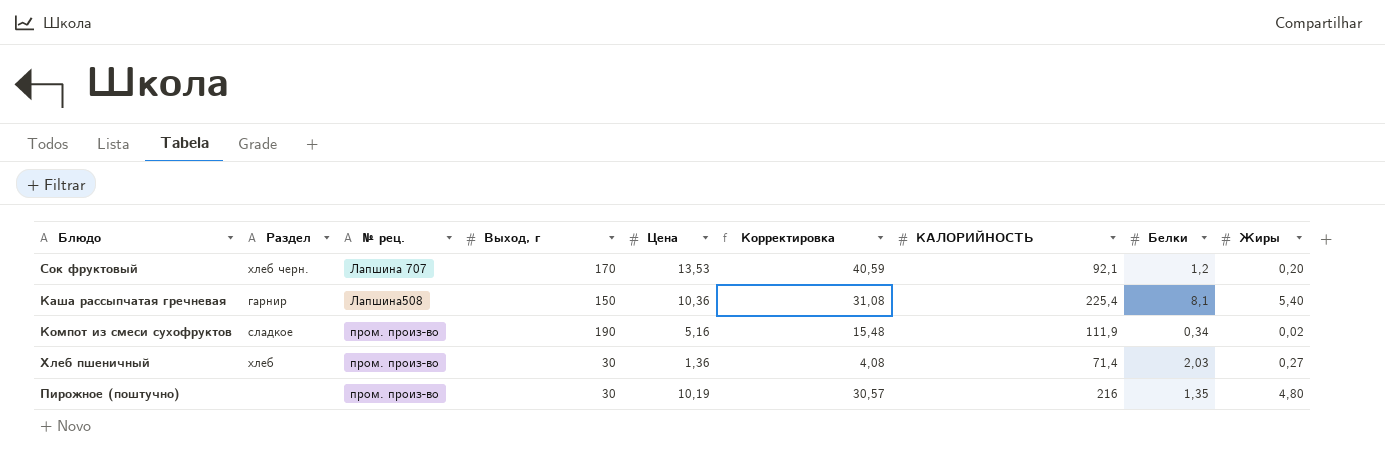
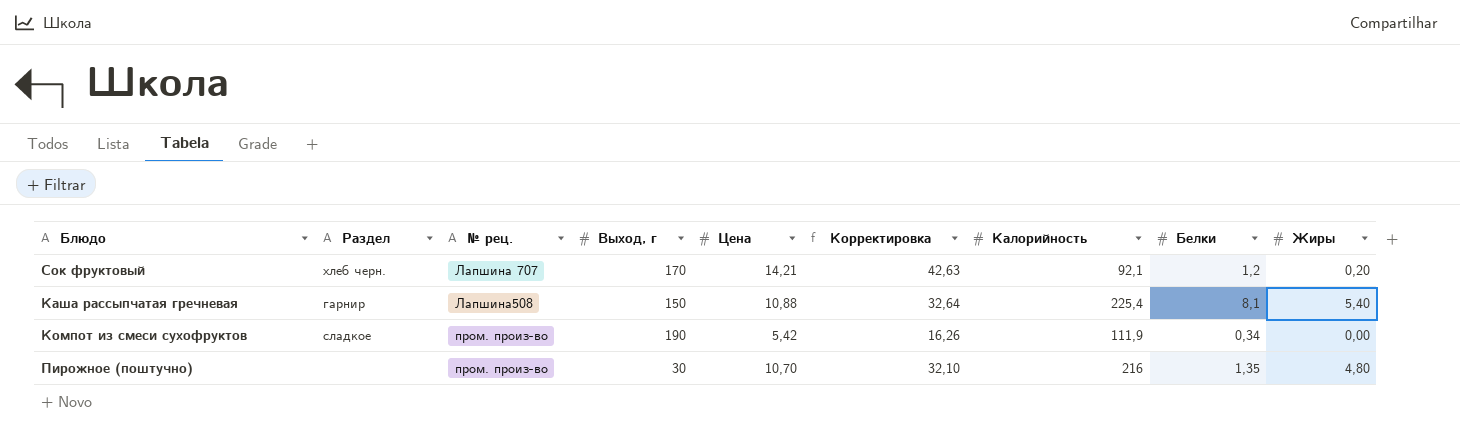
column name: КАЛОРИЙНОСТЬ -> Калорийность
row Хлеб пшеничный: хлеб | пром. произ-во | 30 | 1,36 | 4,08 | 71,4 | 2,03 | 0,27 -> none
Сок фруктовый | Цена: 13,53 -> 14,21
Сок фруктовый | Корректировка: 40,59 -> 42,63
Каша рассыпчатая гречневая | Цена: 10,36 -> 10,88
Каша рассыпчатая гречневая | Корректировка: 31,08 -> 32,64
Компот из смеси сухофруктов | Цена: 5,16 -> 5,42
Компот из смеси сухофруктов | Корректировка: 15,48 -> 16,26
Компот из смеси сухофруктов | Жиры: 0,02 -> 0,00
Пирожное (поштучно) | Цена: 10,19 -> 10,70
Пирожное (поштучно) | Корректировка: 30,57 -> 32,10

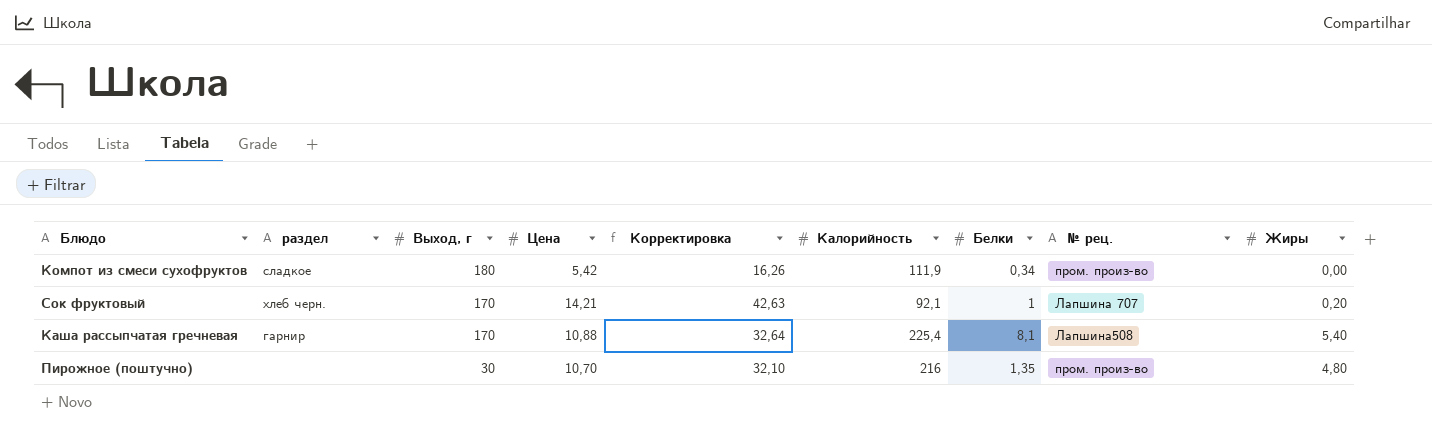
row order: none -> Выход, г descending
column name: Раздел -> раздел
column № рец. | position: 3 -> 8
Компот из смеси сухофруктов | Выход, г: 190 -> 180
Сок фруктовый | Белки: 1,2 -> 1
Каша рассыпчатая гречневая | Выход, г: 150 -> 170

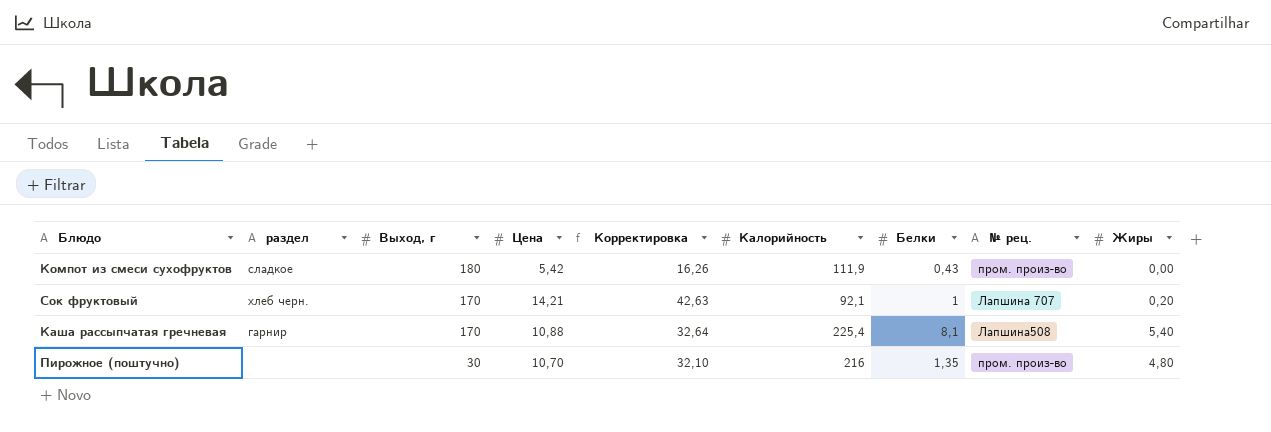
Компот из смеси сухофруктов | Белки: 0,34 -> 0,43

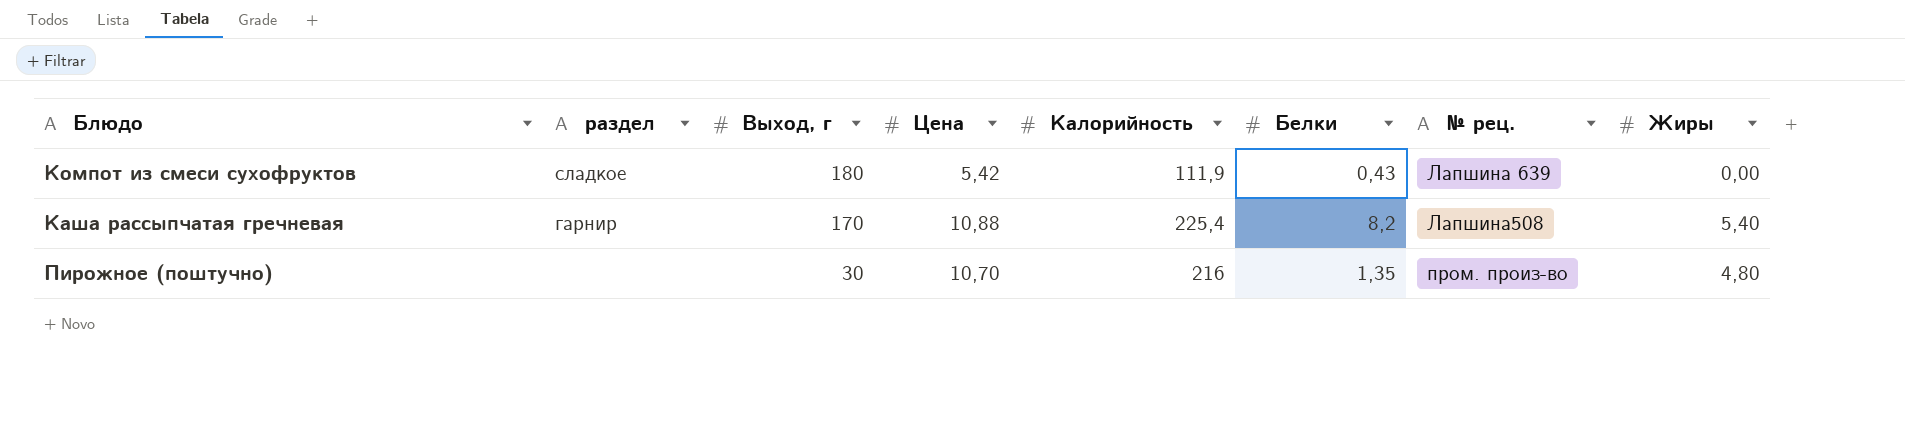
column Корректировка | formula: [Цена] * 3 -> none
row Сок фруктовый: хлеб черн. | 170 | 14,21 | 42,63 | 92,1 | 1 | Лапшина 707 | 0,20 -> none
Компот из смеси сухофруктов | № рец.: пром. произ-во -> Лапшина 639
Каша рассыпчатая гречневая | Белки: 8,1 -> 8,2

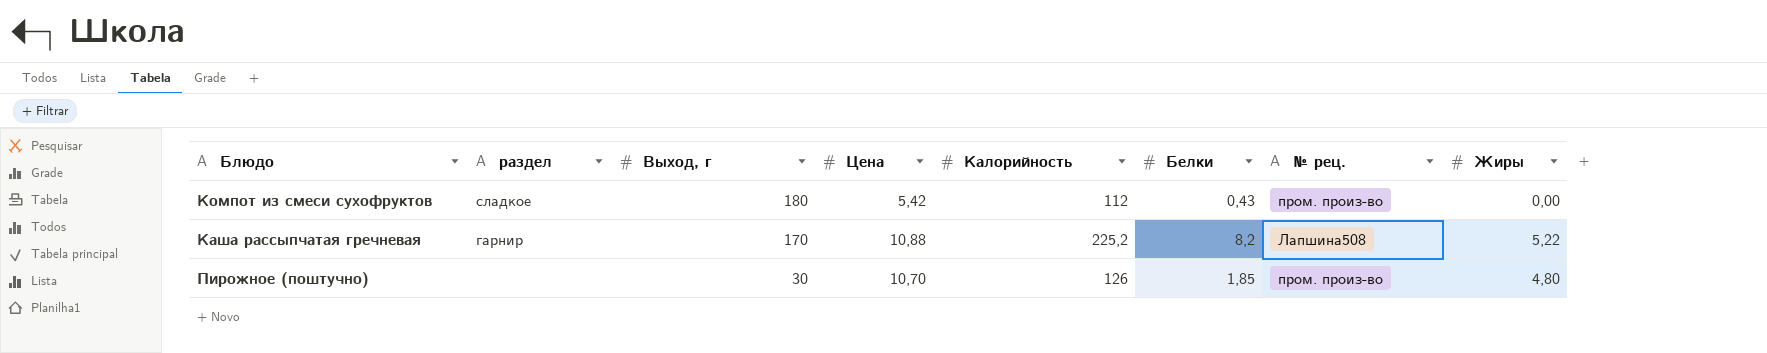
Компот из смеси сухофруктов | Калорийность: 111,9 -> 112
Компот из смеси сухофруктов | № рец.: Лапшина 639 -> пром. произ-во
Каша рассыпчатая гречневая | Калорийность: 225,4 -> 225,2
Каша рассыпчатая гречневая | Жиры: 5,40 -> 5,22
Пирожное (поштучно) | Калорийность: 216 -> 126
Пирожное (поштучно) | Белки: 1,35 -> 1,85

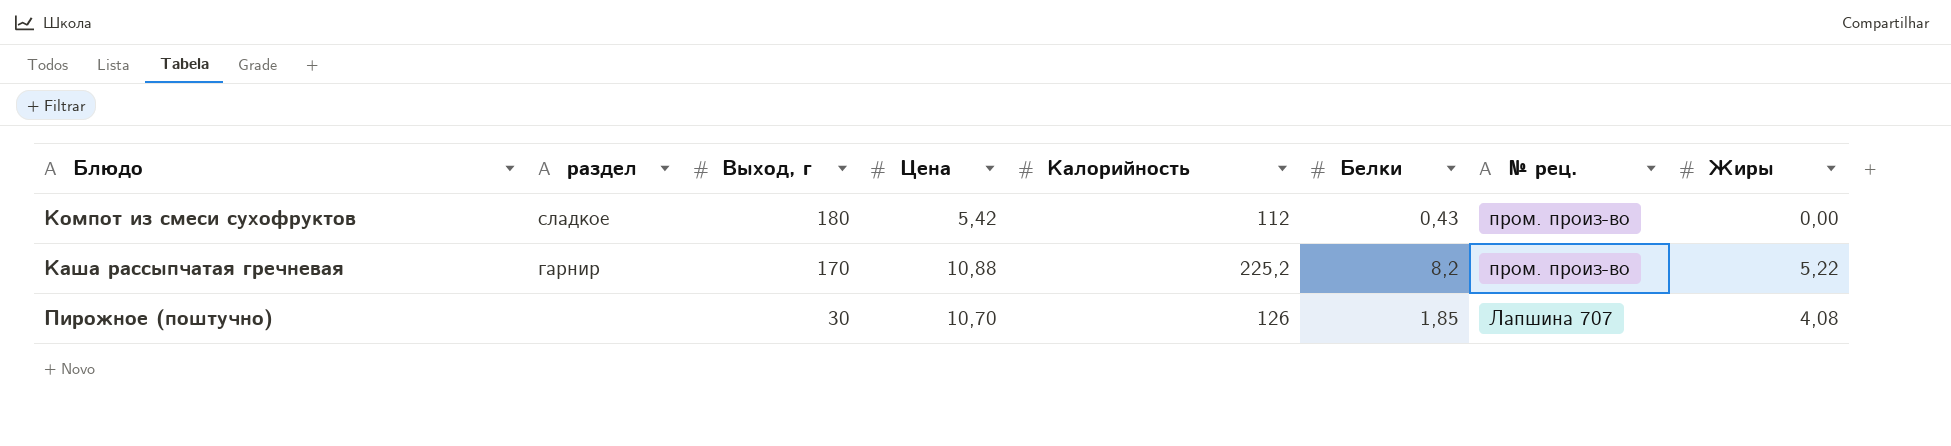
Каша рассыпчатая гречневая | № рец.: Лапшина508 -> пром. произ-во
Пирожное (поштучно) | № рец.: пром. произ-во -> Лапшина 707
Пирожное (поштучно) | Жиры: 4,80 -> 4,08

